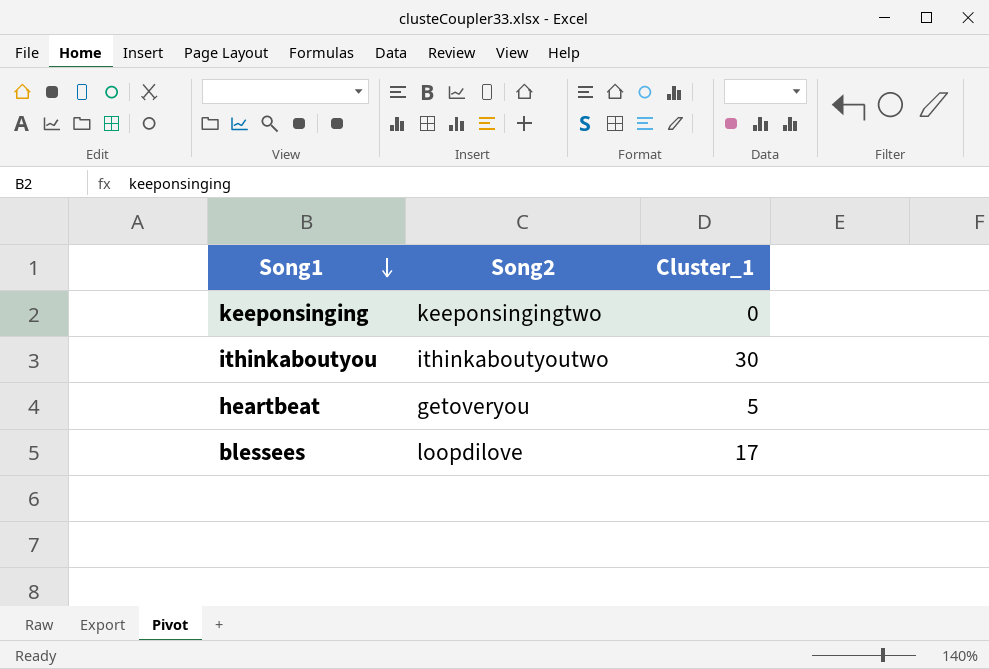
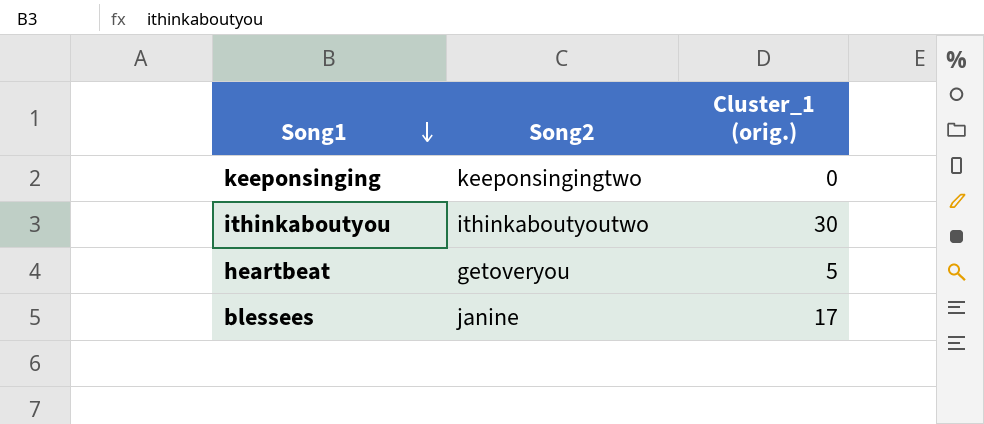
column name: Cluster_1 -> Cluster_1 (orig.)
blessees | Song2: loopdilove -> janine

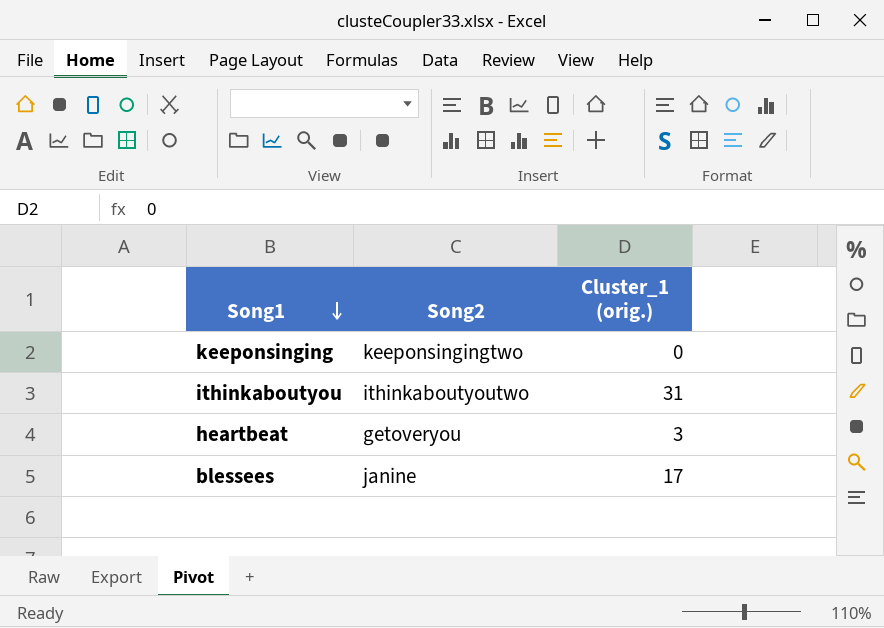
ithinkaboutyou | Cluster_1 (orig.): 30 -> 31
heartbeat | Cluster_1 (orig.): 5 -> 3

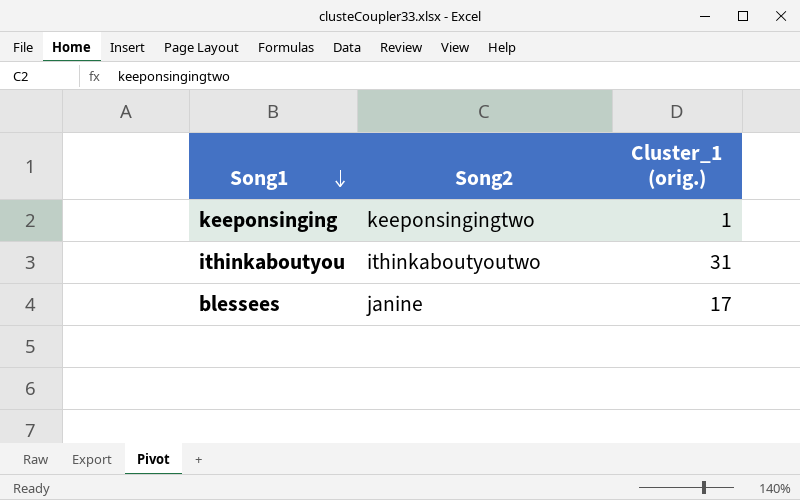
row heartbeat: getoveryou | 3 -> none
keeponsinging | Cluster_1 (orig.): 0 -> 1

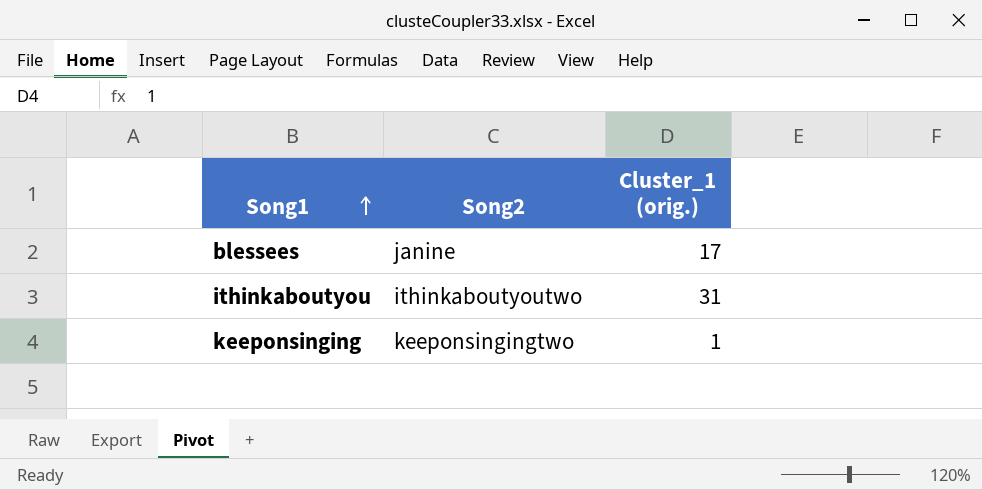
row order: Song1 descending -> Song1 ascending

